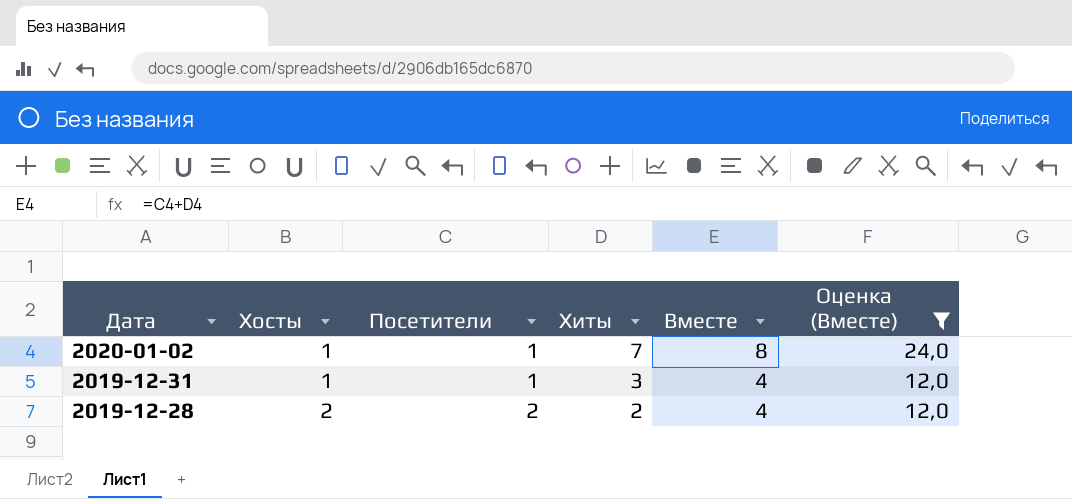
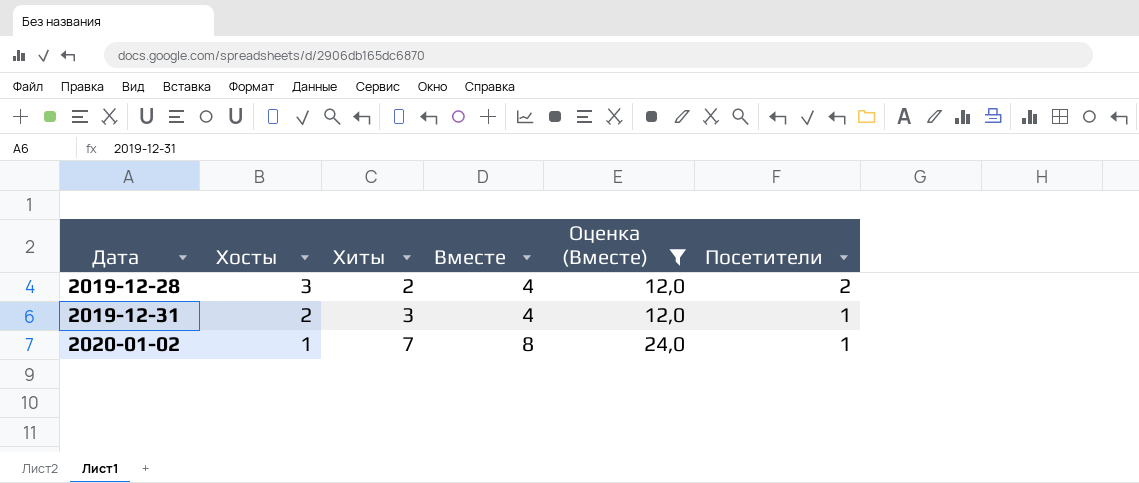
row order: Дата descending -> Дата ascending
column Посетители | position: 3 -> 6
2019-12-28 | Хосты: 2 -> 3
2019-12-31 | Хосты: 1 -> 2

